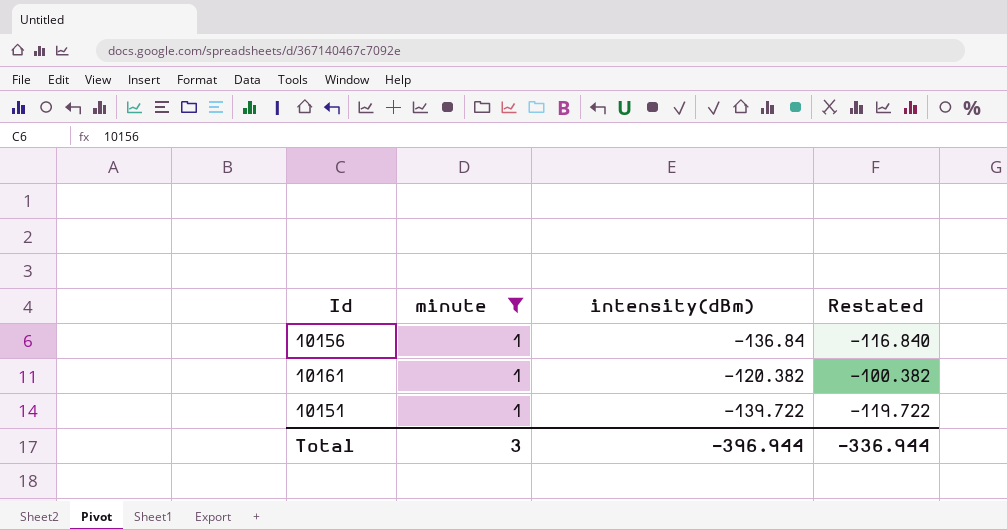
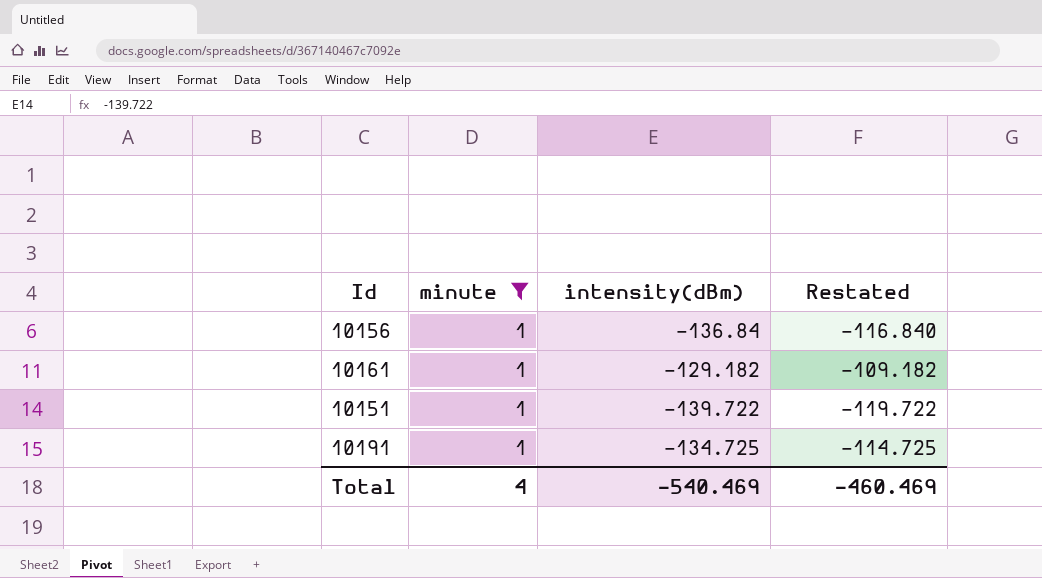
10161 | intensity(dBm): -120.382 -> -129.182
10161 | Restated: -100.382 -> -109.182
row 10191: none -> 1 | -134.725 | -114.725
Total | minute: 3 -> 4
Total | intensity(dBm): -396.944 -> -540.469
Total | Restated: -336.944 -> -460.469

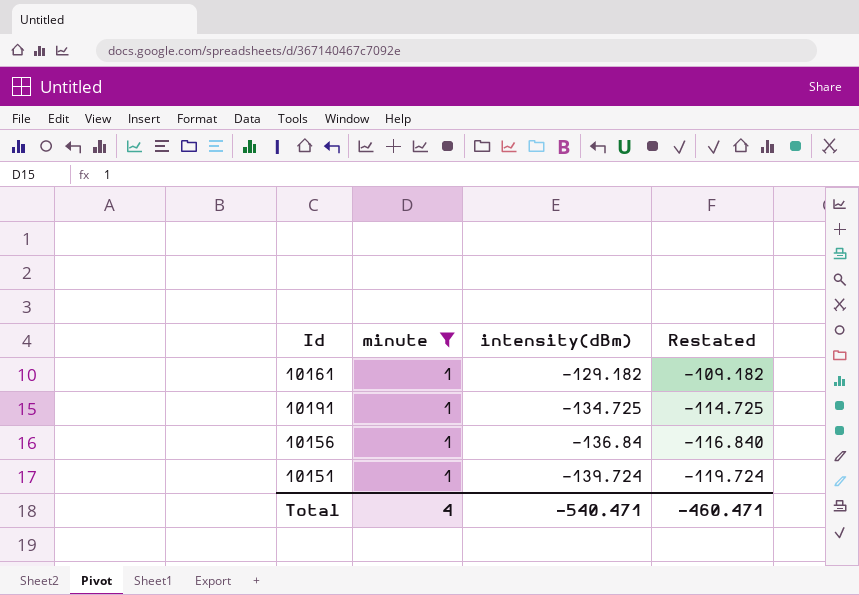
row order: none -> intensity(dBm) descending
10151 | intensity(dBm): -139.722 -> -139.724
10151 | Restated: -119.722 -> -119.724
Total | intensity(dBm): -540.469 -> -540.471
Total | Restated: -460.469 -> -460.471

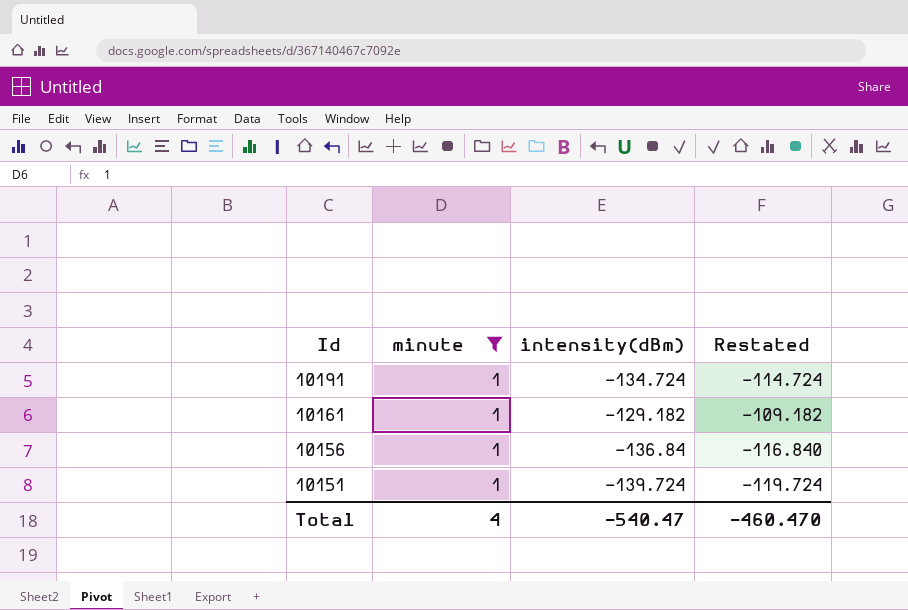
row order: intensity(dBm) descending -> Id descending
10191 | intensity(dBm): -134.725 -> -134.724
10191 | Restated: -114.725 -> -114.724
Total | intensity(dBm): -540.471 -> -540.47
Total | Restated: -460.471 -> -460.470

